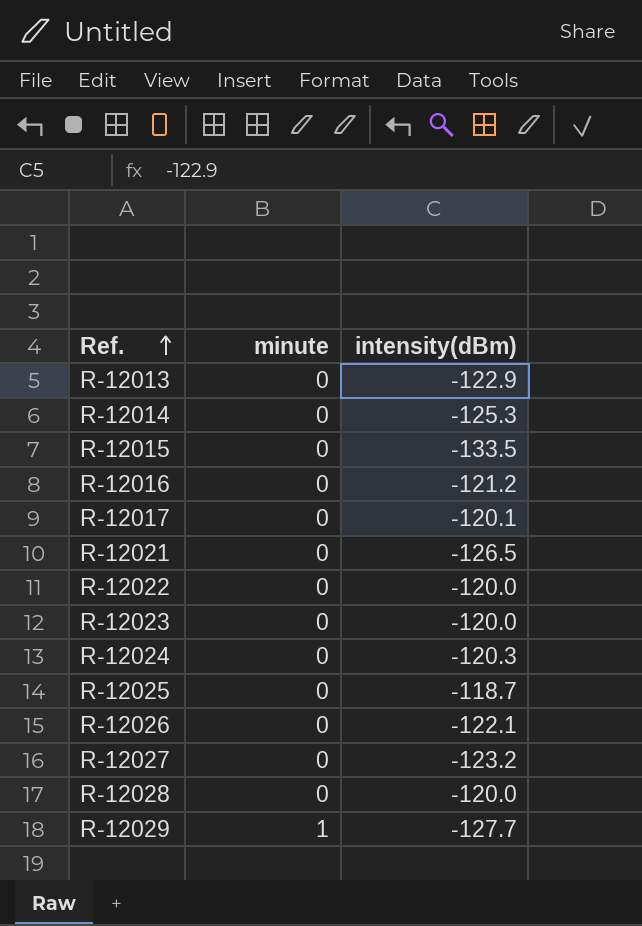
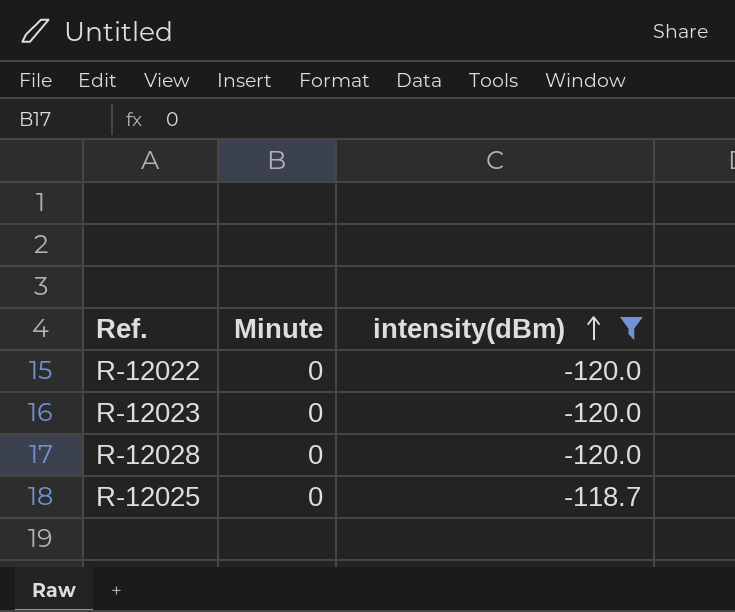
filter: none -> intensity(dBm) >= -120.0
row order: Ref. ascending -> intensity(dBm) ascending
column name: minute -> Minute

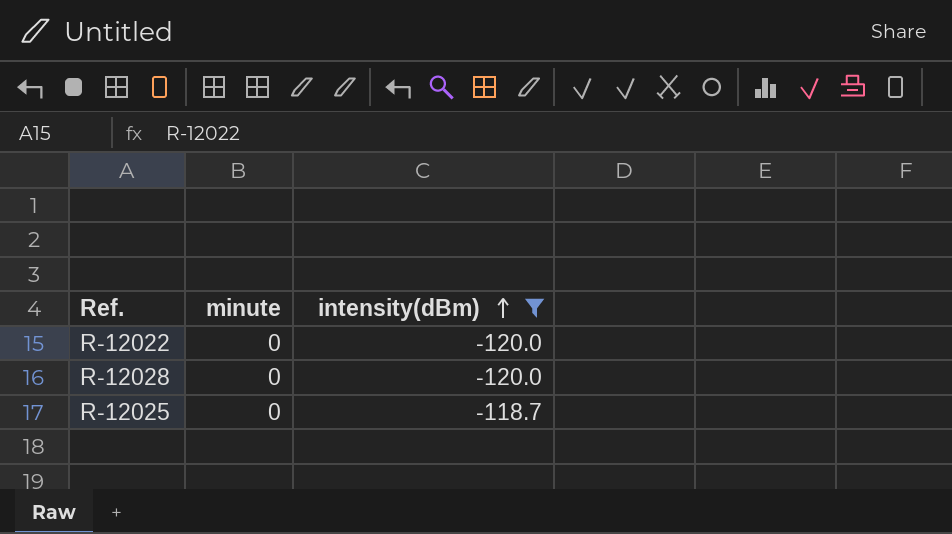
column name: Minute -> minute
row R-12023: 0 | -120.0 -> none

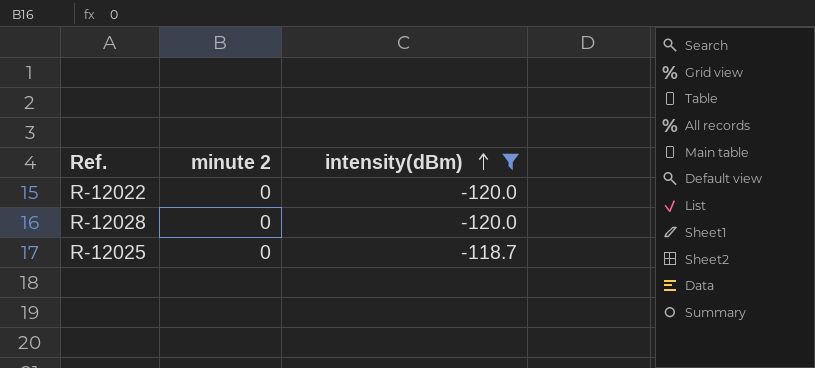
column name: minute -> minute 2

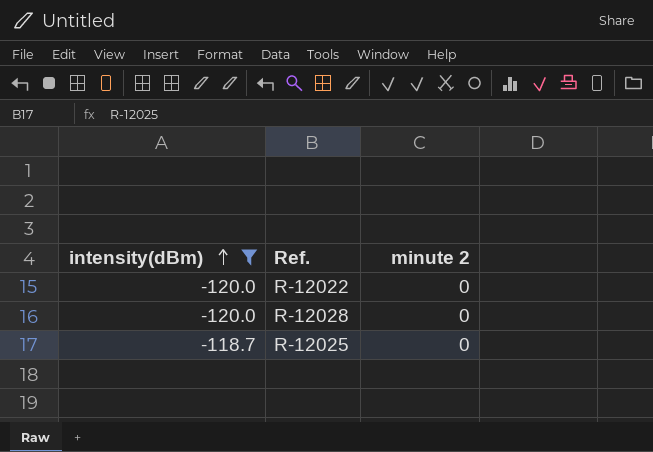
column intensity(dBm) | position: 3 -> 1

